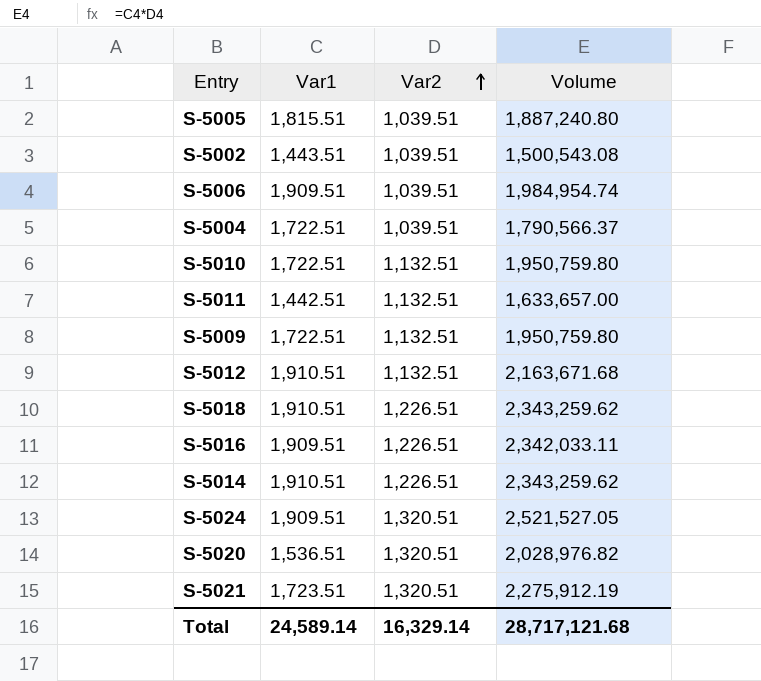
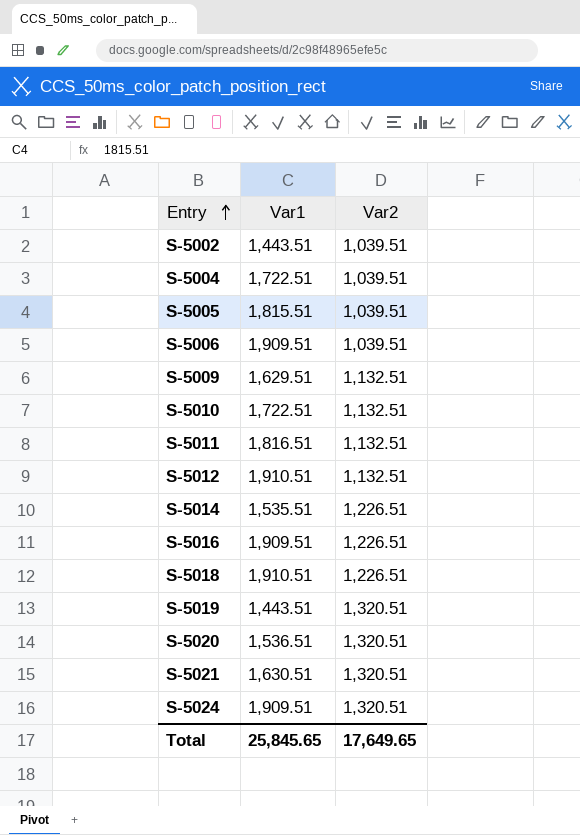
row order: Var2 ascending -> Entry ascending
column Volume | formula: [Var1] * [Var2] -> none
S-5009 | Var1: 1,722.51 -> 1,629.51
S-5011 | Var1: 1,442.51 -> 1,816.51
S-5014 | Var1: 1,910.51 -> 1,535.51
row S-5019: none -> 1,443.51 | 1,320.51
S-5021 | Var1: 1,723.51 -> 1,630.51
Total | Var1: 24,589.14 -> 25,845.65
Total | Var2: 16,329.14 -> 17,649.65

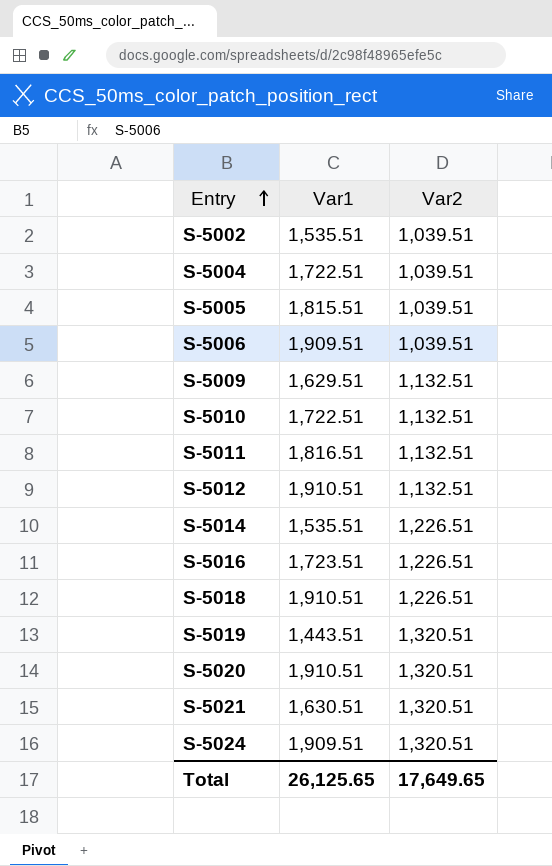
S-5002 | Var1: 1,443.51 -> 1,535.51
S-5016 | Var1: 1,909.51 -> 1,723.51
S-5020 | Var1: 1,536.51 -> 1,910.51
Total | Var1: 25,845.65 -> 26,125.65

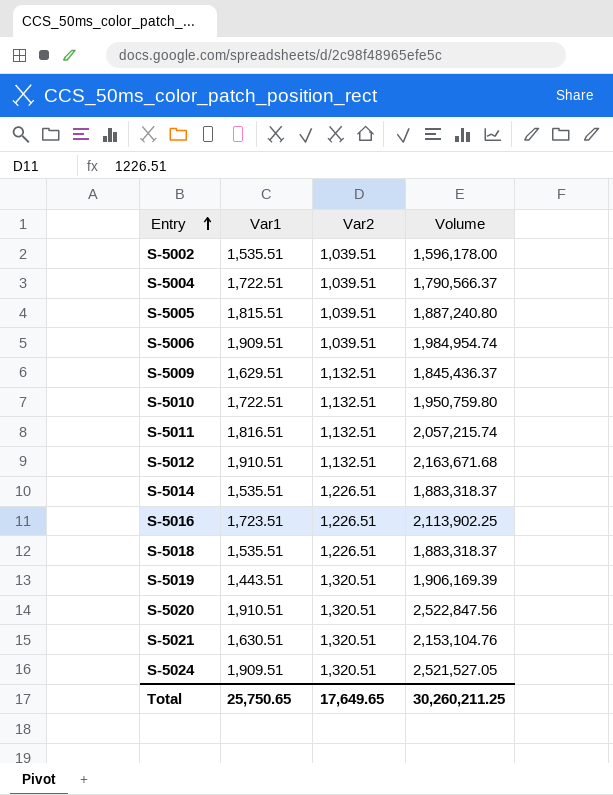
column Volume | formula: none -> [Var1] * [Var2]
S-5018 | Var1: 1,910.51 -> 1,535.51
Total | Var1: 26,125.65 -> 25,750.65

